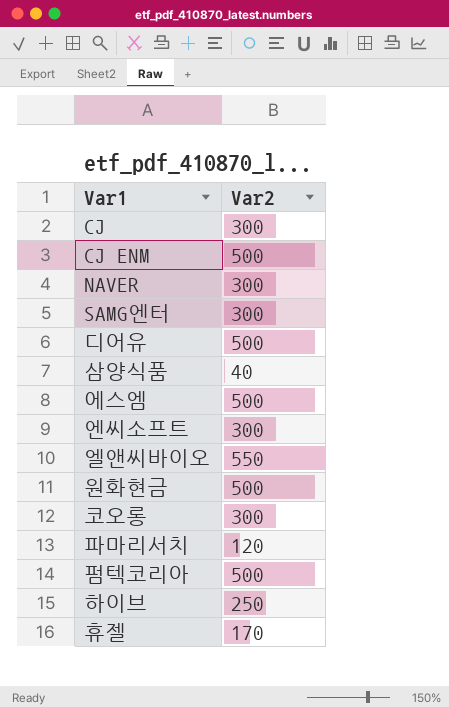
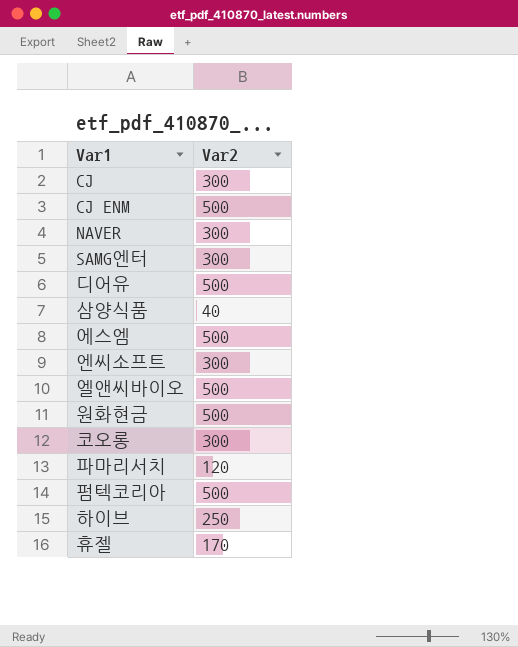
엘앤씨바이오 | Var2: 550 -> 500

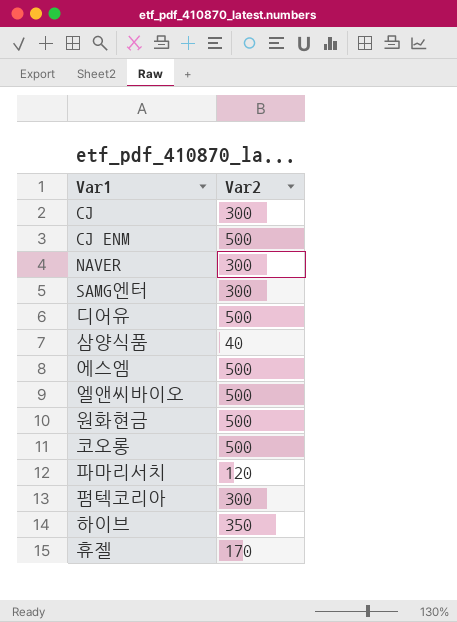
row 엔씨소프트: 300 -> none
코오롱 | Var2: 300 -> 500
펌텍코리아 | Var2: 500 -> 300
하이브 | Var2: 250 -> 350

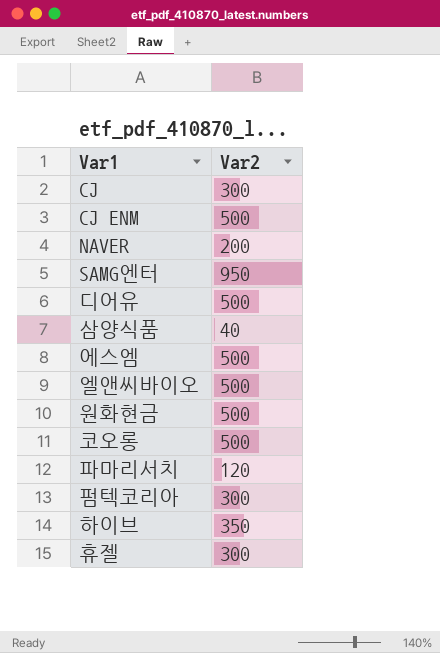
NAVER | Var2: 300 -> 200
SAMG엔터 | Var2: 300 -> 950
휴젤 | Var2: 170 -> 300

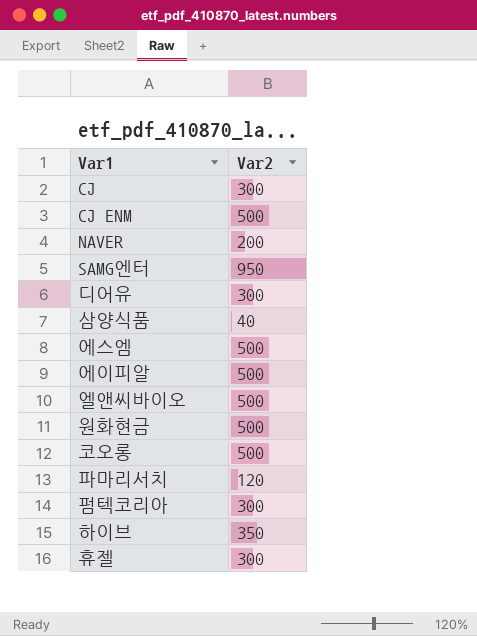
디어유 | Var2: 500 -> 300
row 에이피알: none -> 500

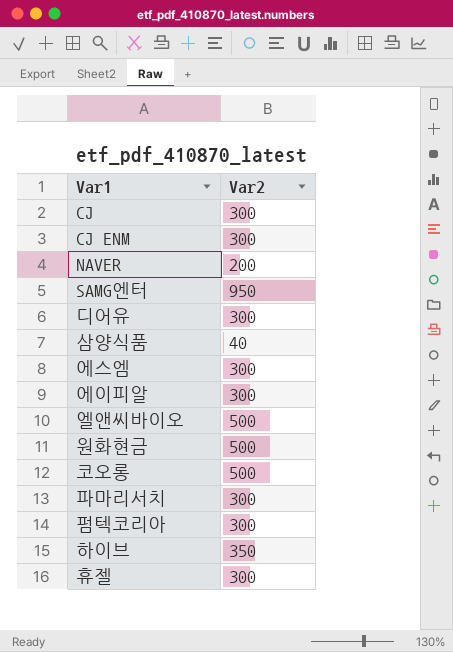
CJ ENM | Var2: 500 -> 300
에스엠 | Var2: 500 -> 300
에이피알 | Var2: 500 -> 300
파마리서치 | Var2: 120 -> 300

